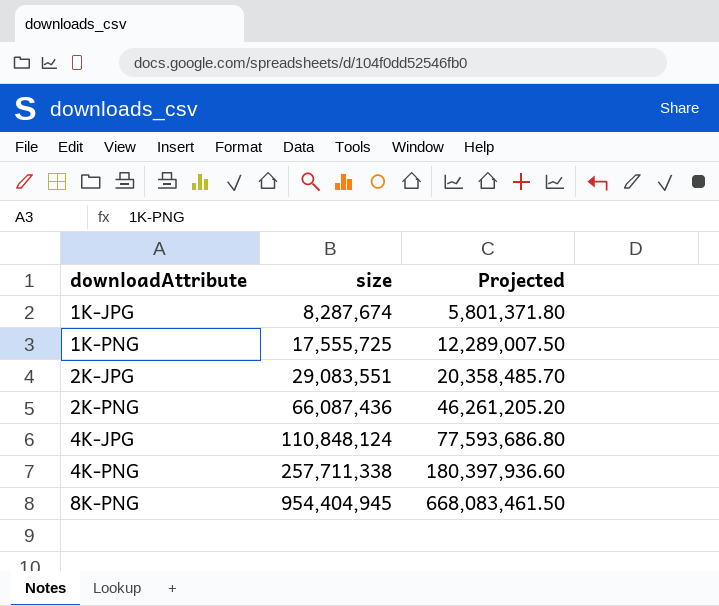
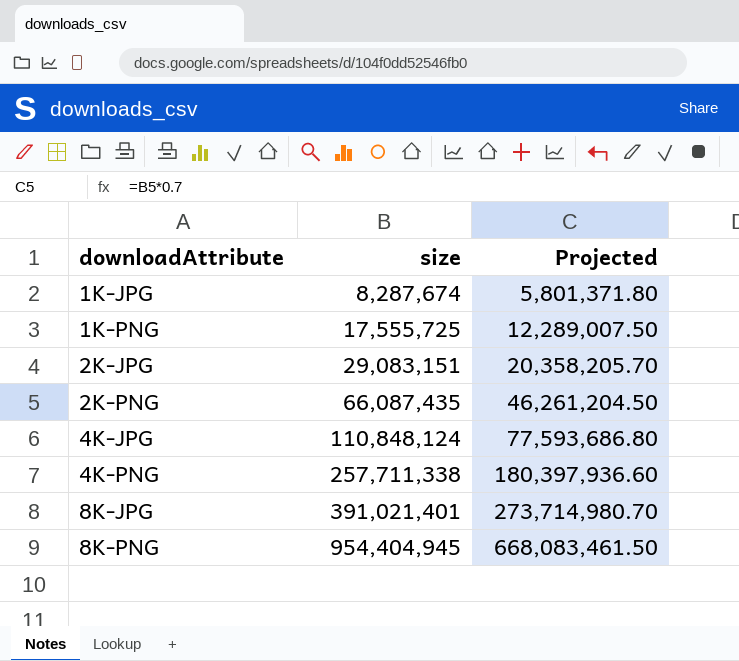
2K-JPG | size: 29,083,551 -> 29,083,151
2K-JPG | Projected: 20,358,485.70 -> 20,358,205.70
2K-PNG | size: 66,087,436 -> 66,087,435
2K-PNG | Projected: 46,261,205.20 -> 46,261,204.50
row 8K-JPG: none -> 391,021,401 | 273,714,980.70

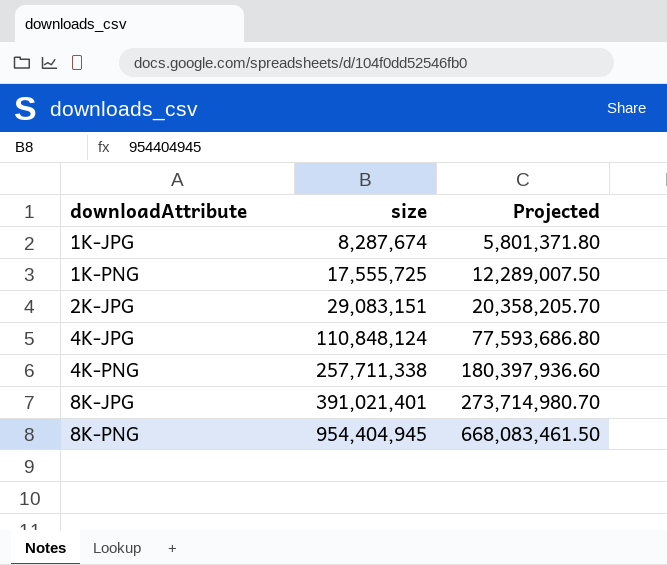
row 2K-PNG: 66,087,435 | 46,261,204.50 -> none

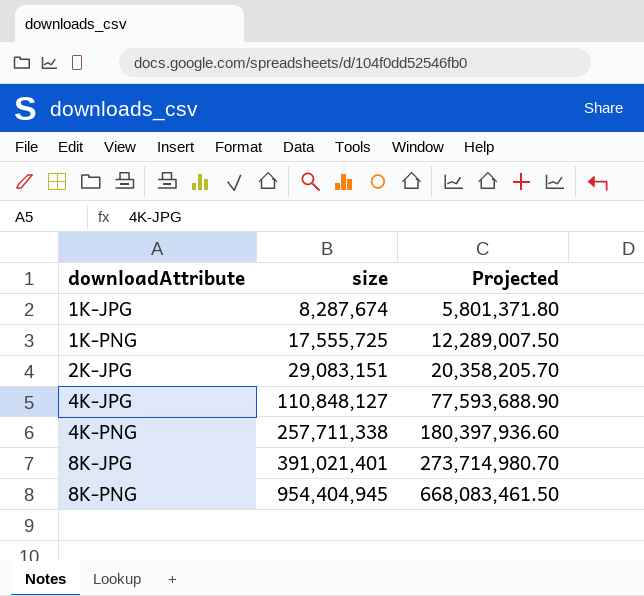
4K-JPG | size: 110,848,124 -> 110,848,127
4K-JPG | Projected: 77,593,686.80 -> 77,593,688.90

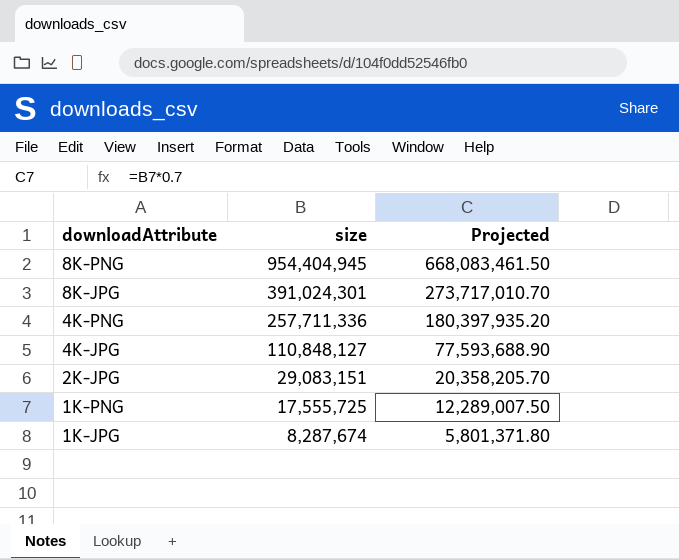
row order: downloadAttribute ascending -> downloadAttribute descending
8K-JPG | size: 391,021,401 -> 391,024,301
8K-JPG | Projected: 273,714,980.70 -> 273,717,010.70
4K-PNG | size: 257,711,338 -> 257,711,336
4K-PNG | Projected: 180,397,936.60 -> 180,397,935.20

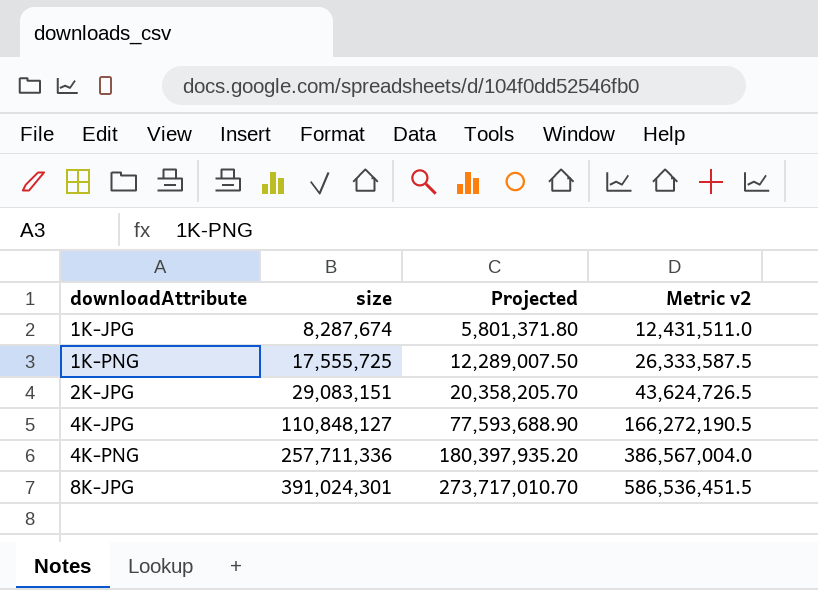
row order: downloadAttribute descending -> downloadAttribute ascending
column Metric v2 | formula: none -> [size] * 1.5
row 8K-PNG: 954,404,945 | 668,083,461.50 -> none

